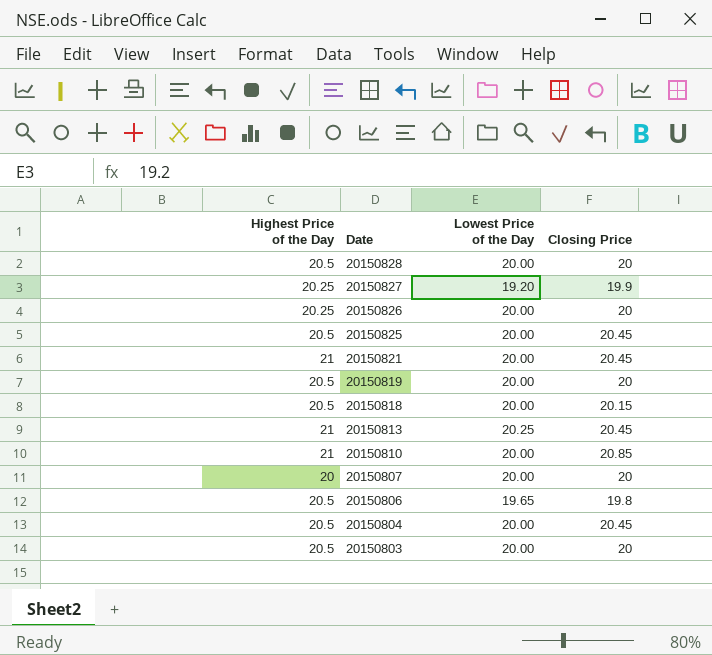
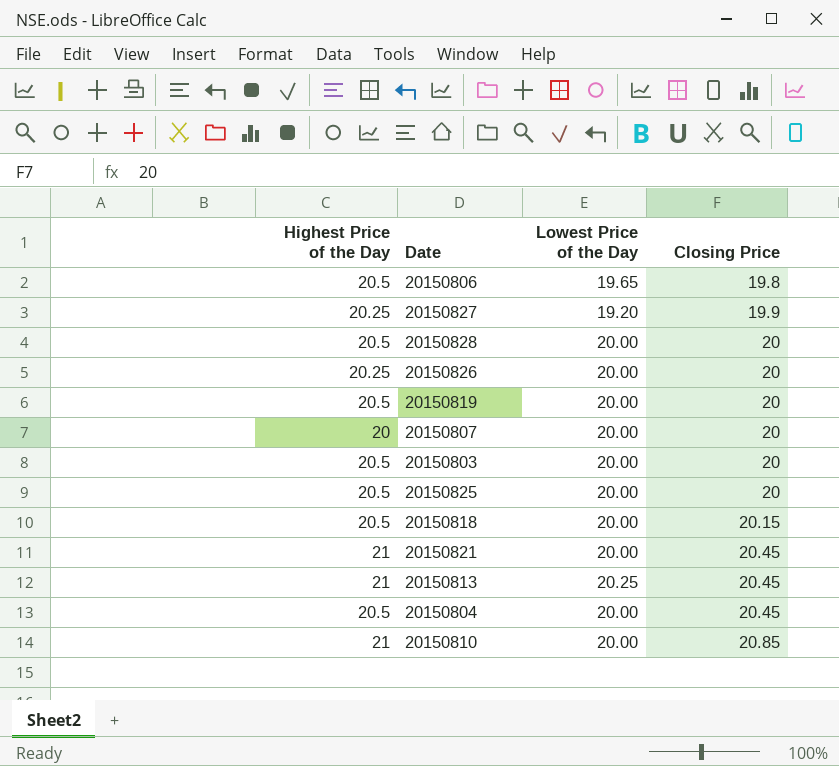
row order: Date descending -> Closing Price ascending
20150825 | Closing Price: 20.45 -> 20

